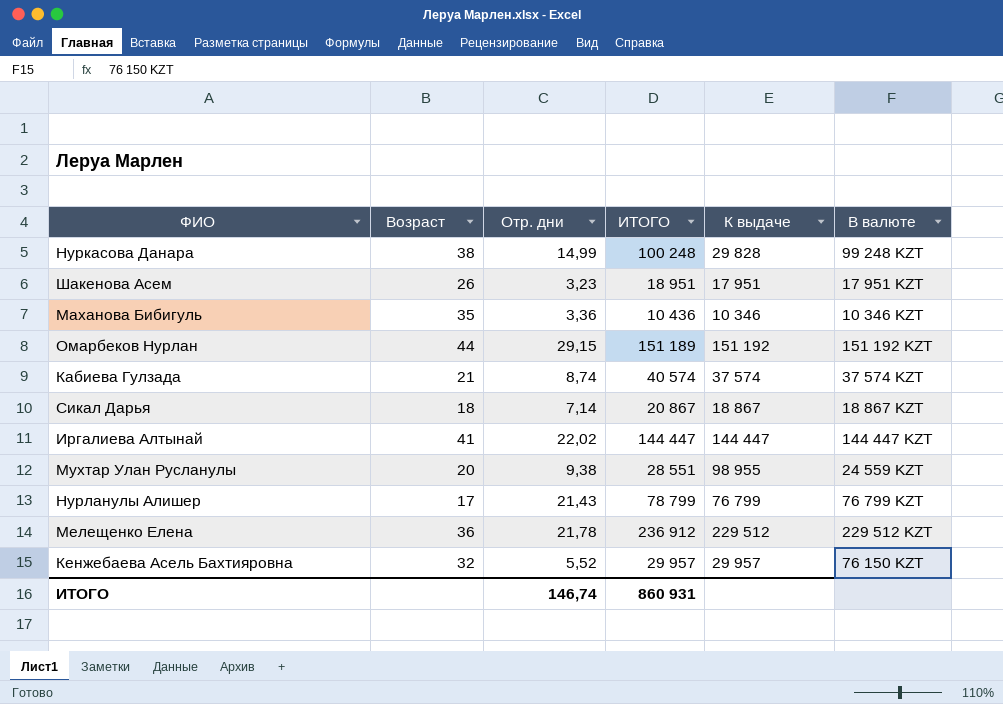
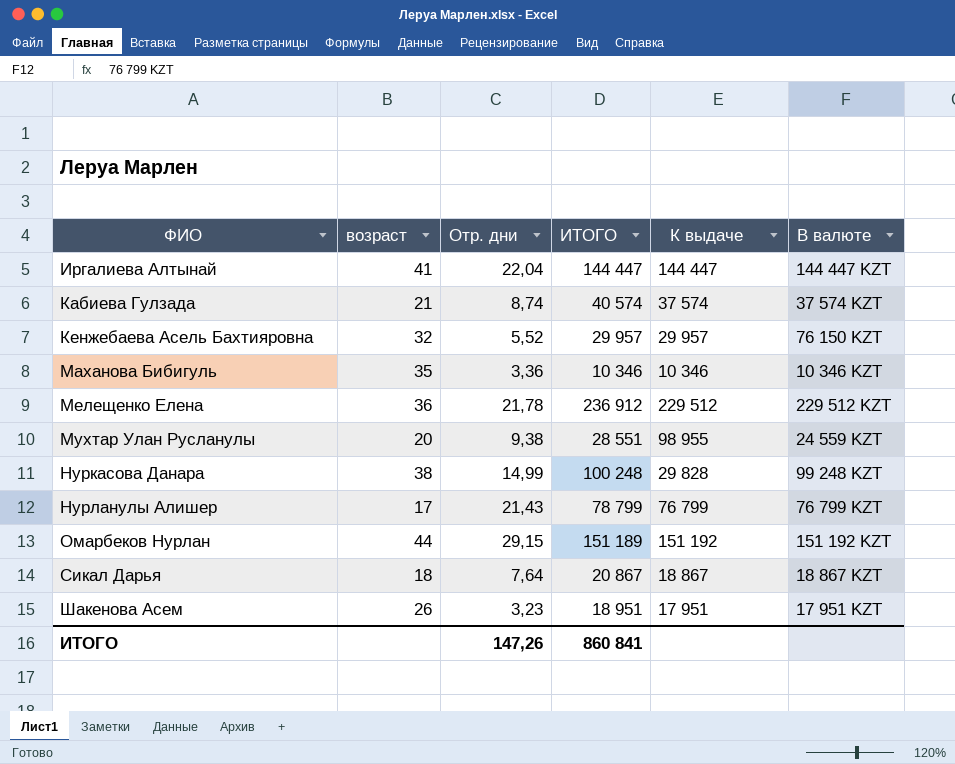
row order: none -> ФИО ascending
column name: Возраст -> возраст
Иргалиева Алтынай | Отр. дни: 22,02 -> 22,04
Маханова Бибигуль | ИТОГО: 10 436 -> 10 346
Сикал Дарья | Отр. дни: 7,14 -> 7,64
ИТОГО | Отр. дни: 146,74 -> 147,26
ИТОГО | ИТОГО: 860 931 -> 860 841

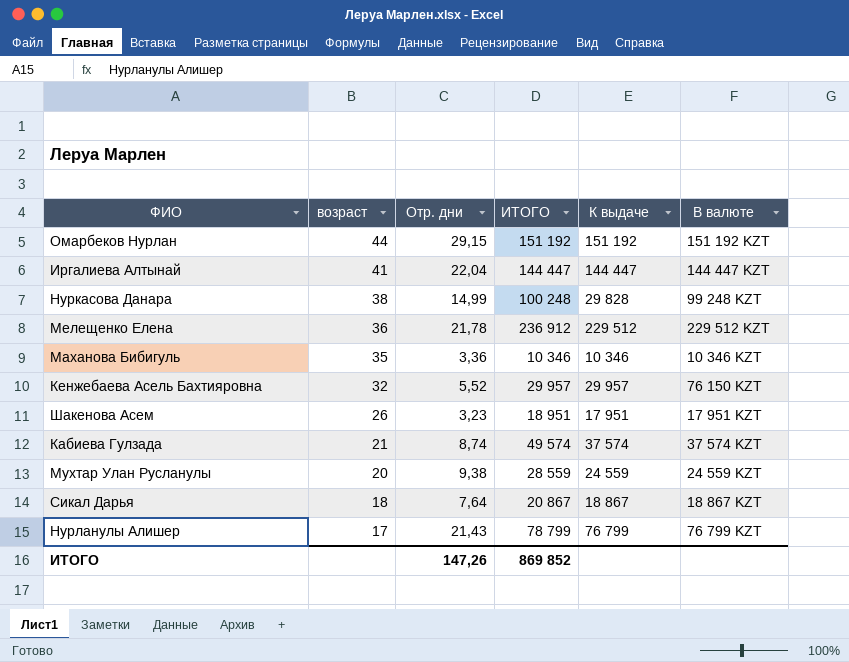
row order: ФИО ascending -> возраст descending
Омарбеков Нурлан | ИТОГО: 151 189 -> 151 192
Кабиева Гулзада | ИТОГО: 40 574 -> 49 574
Мухтар Улан Русланулы | ИТОГО: 28 551 -> 28 559
Мухтар Улан Русланулы | К выдаче: 98 955 -> 24 559
ИТОГО | ИТОГО: 860 841 -> 869 852

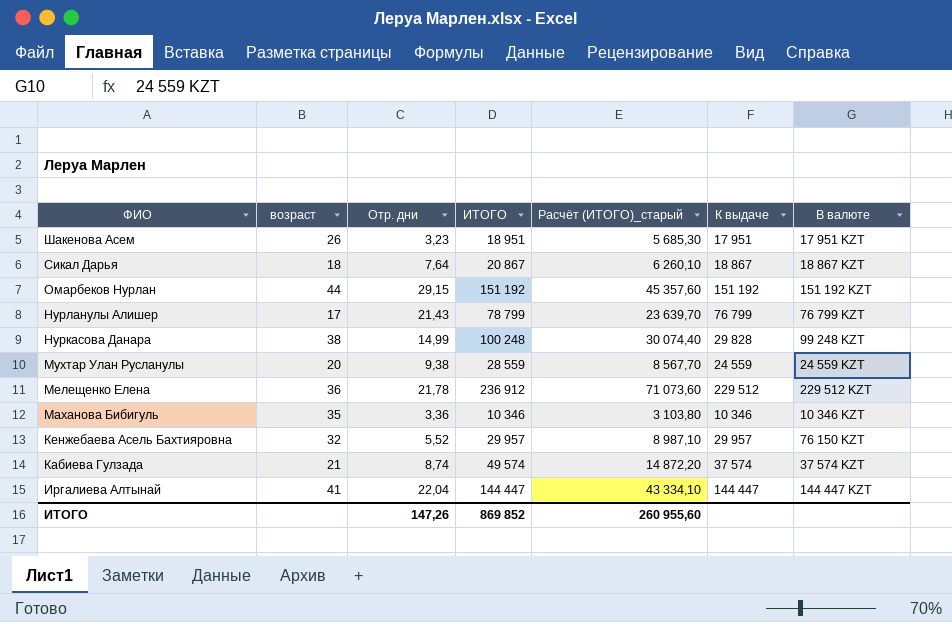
row order: возраст descending -> ФИО descending
column Расчёт (ИТОГО)_старый | formula: none -> [ИТОГО] * 0,3

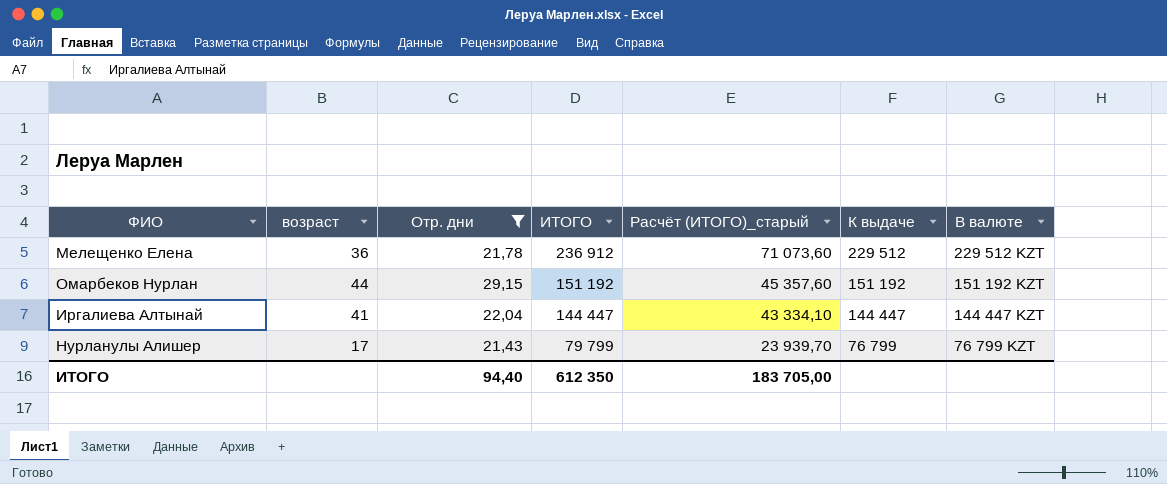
filter: none -> Отр. дни >= 21,43
row order: ФИО descending -> ИТОГО descending
Нурланулы Алишер | ИТОГО: 78 799 -> 79 799
Нурланулы Алишер | Расчёт (ИТОГО)_старый: 23 639,70 -> 23 939,70
ИТОГО | Отр. дни: 147,26 -> 94,40
ИТОГО | ИТОГО: 869 852 -> 612 350
ИТОГО | Расчёт (ИТОГО)_старый: 260 955,60 -> 183 705,00

